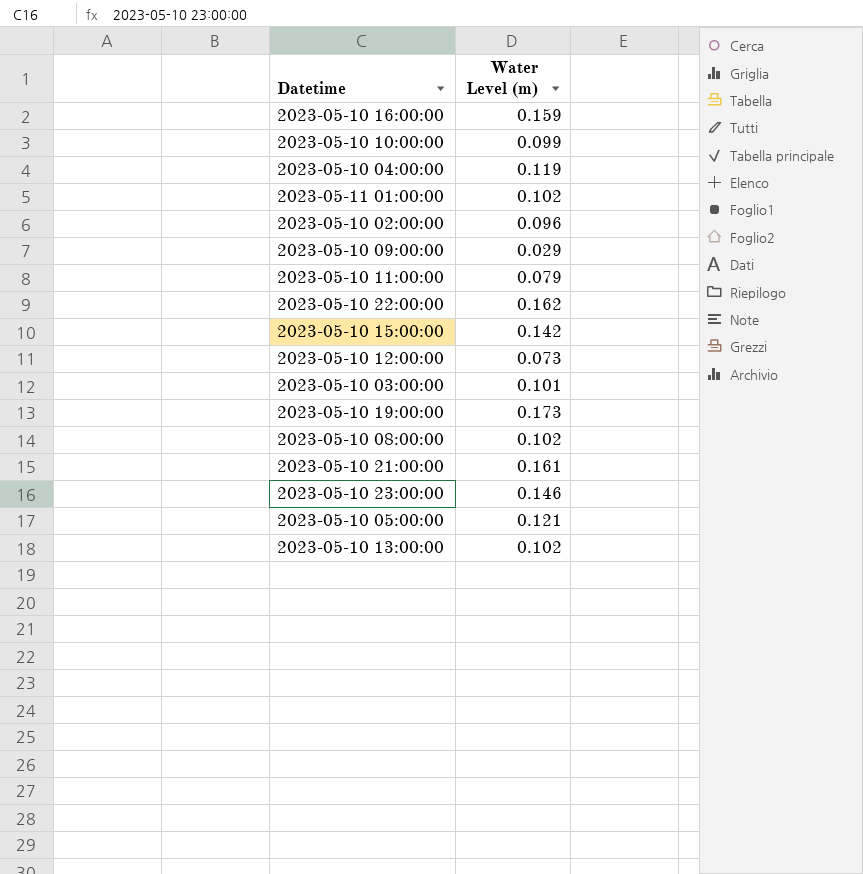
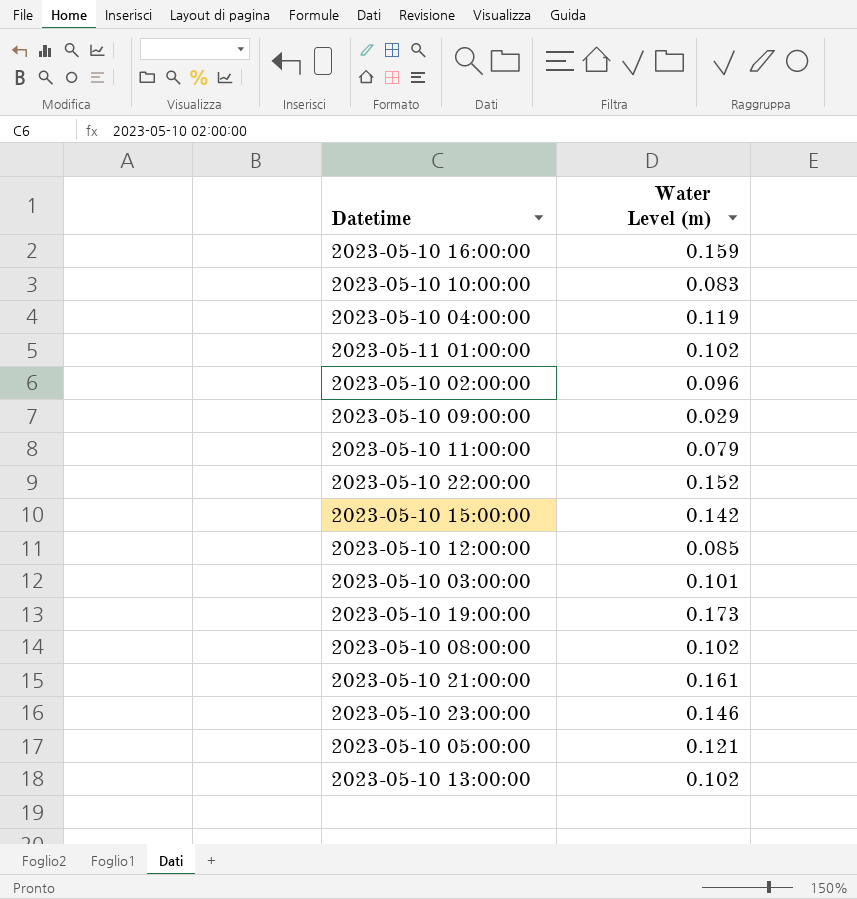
2023-05-10 10:00:00 | Water Level (m): 0.099 -> 0.083
2023-05-10 22:00:00 | Water Level (m): 0.162 -> 0.152
2023-05-10 12:00:00 | Water Level (m): 0.073 -> 0.085

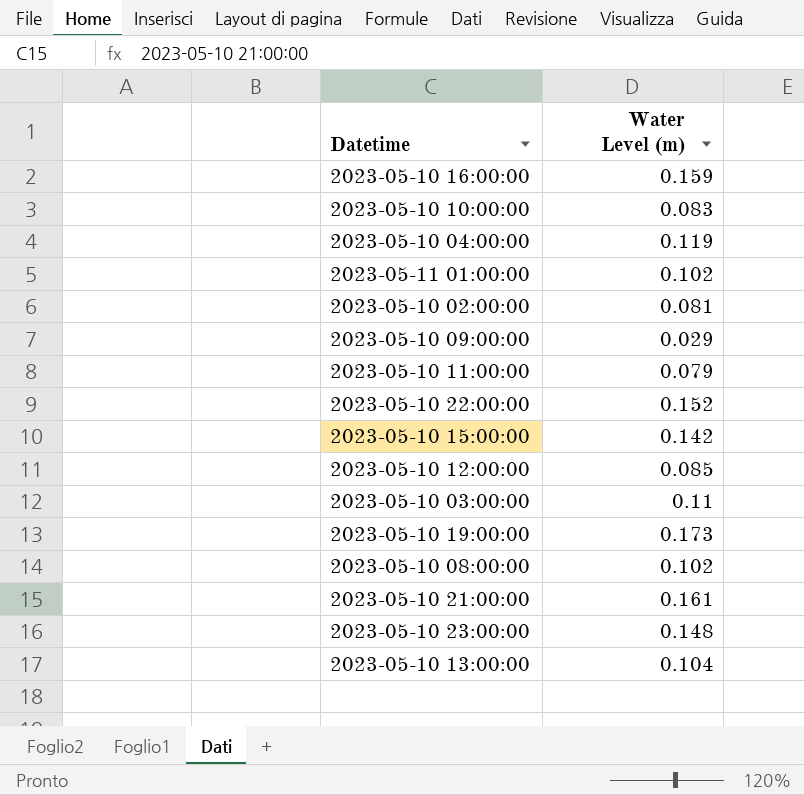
row 2023-05-10 05:00:00: 0.121 -> none
2023-05-10 02:00:00 | Water Level (m): 0.096 -> 0.081
2023-05-10 03:00:00 | Water Level (m): 0.101 -> 0.11
2023-05-10 23:00:00 | Water Level (m): 0.146 -> 0.148
2023-05-10 13:00:00 | Water Level (m): 0.102 -> 0.104

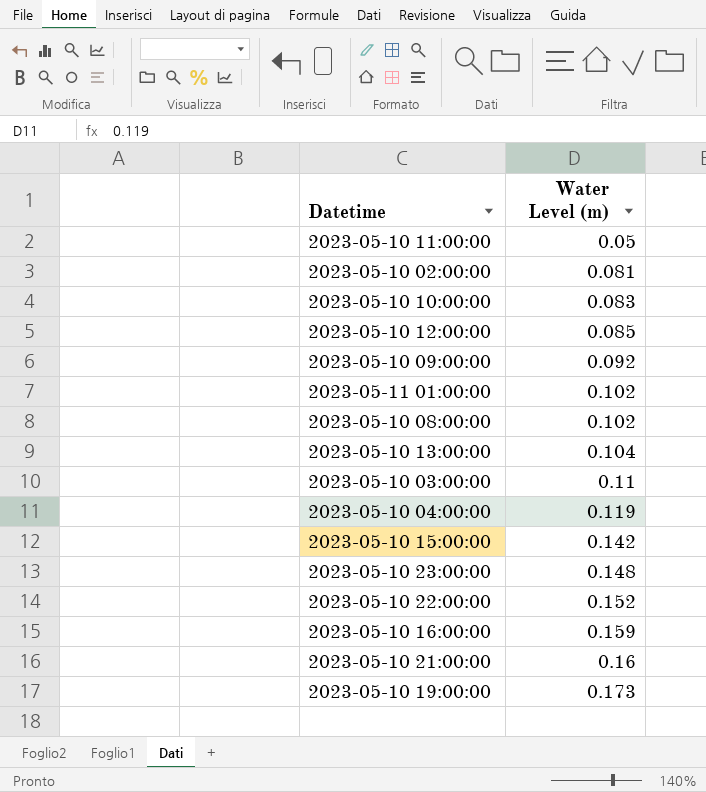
row order: none -> Water Level (m) ascending
2023-05-10 11:00:00 | Water Level (m): 0.079 -> 0.05
2023-05-10 09:00:00 | Water Level (m): 0.029 -> 0.092
2023-05-10 21:00:00 | Water Level (m): 0.161 -> 0.16

